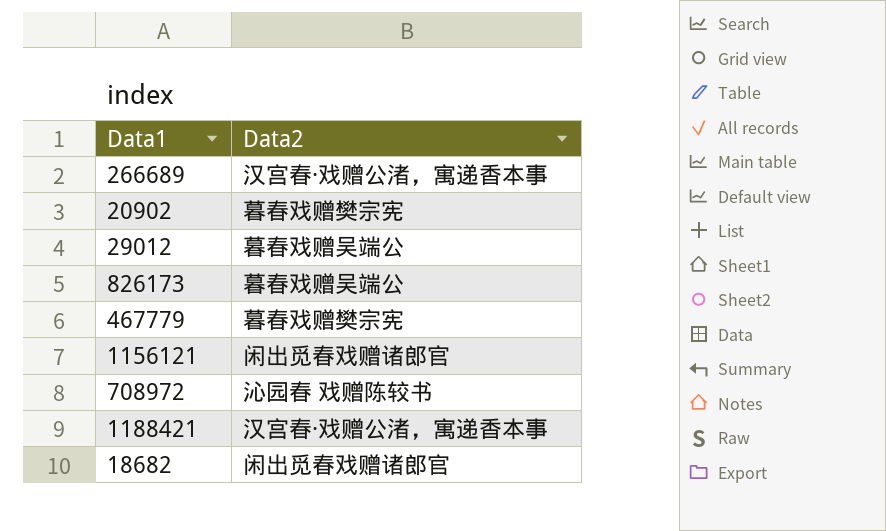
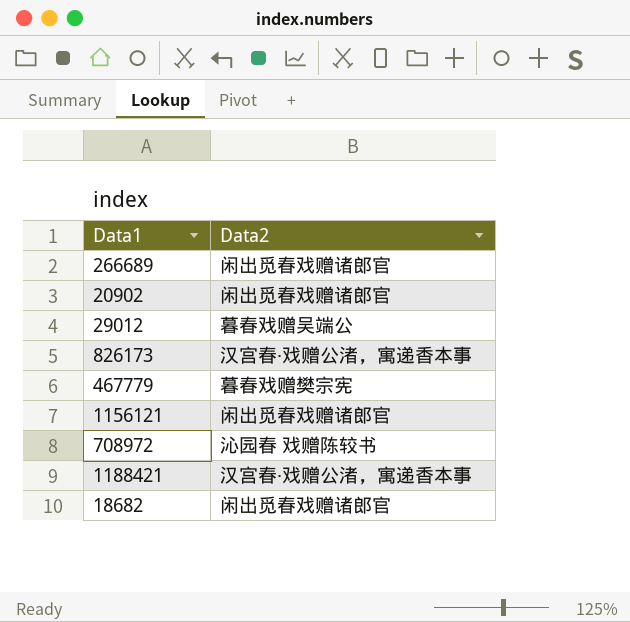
266689 | Data2: 汉宫春·戏赠公渚，寓递香本事 -> 闲出觅春戏赠诸郎官
20902 | Data2: 暮春戏赠樊宗宪 -> 闲出觅春戏赠诸郎官
826173 | Data2: 暮春戏赠吴端公 -> 汉宫春·戏赠公渚，寓递香本事

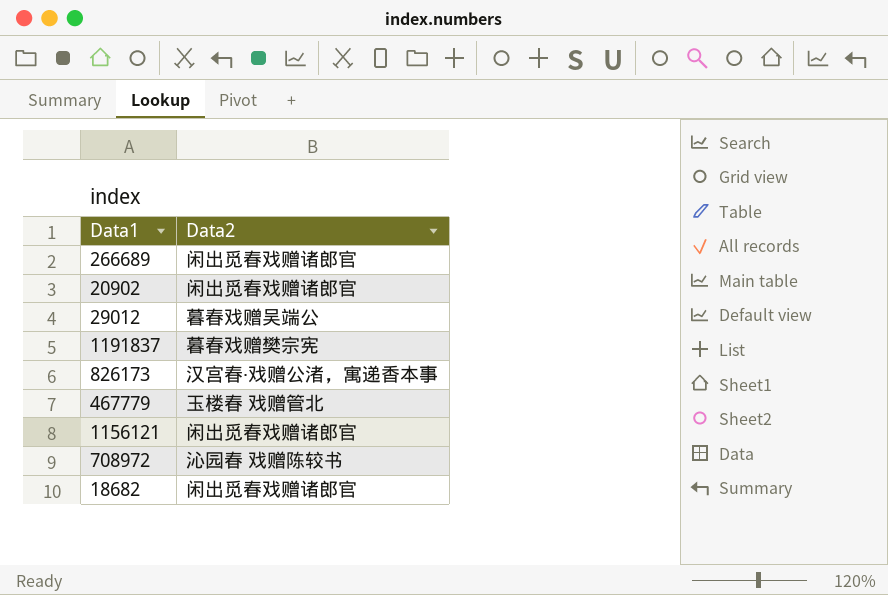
row 1188421: 汉宫春·戏赠公渚，寓递香本事 -> none
row 1191837: none -> 暮春戏赠樊宗宪
467779 | Data2: 暮春戏赠樊宗宪 -> 玉楼春 戏赠管北

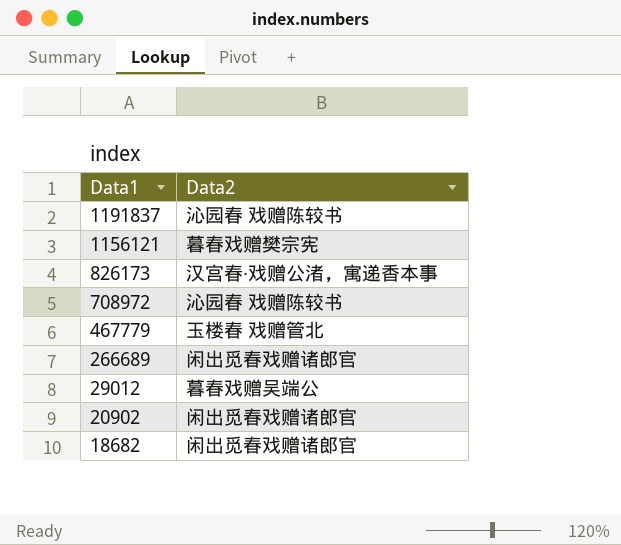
row order: none -> Data1 descending
1191837 | Data2: 暮春戏赠樊宗宪 -> 沁园春 戏赠陈较书
1156121 | Data2: 闲出觅春戏赠诸郎官 -> 暮春戏赠樊宗宪

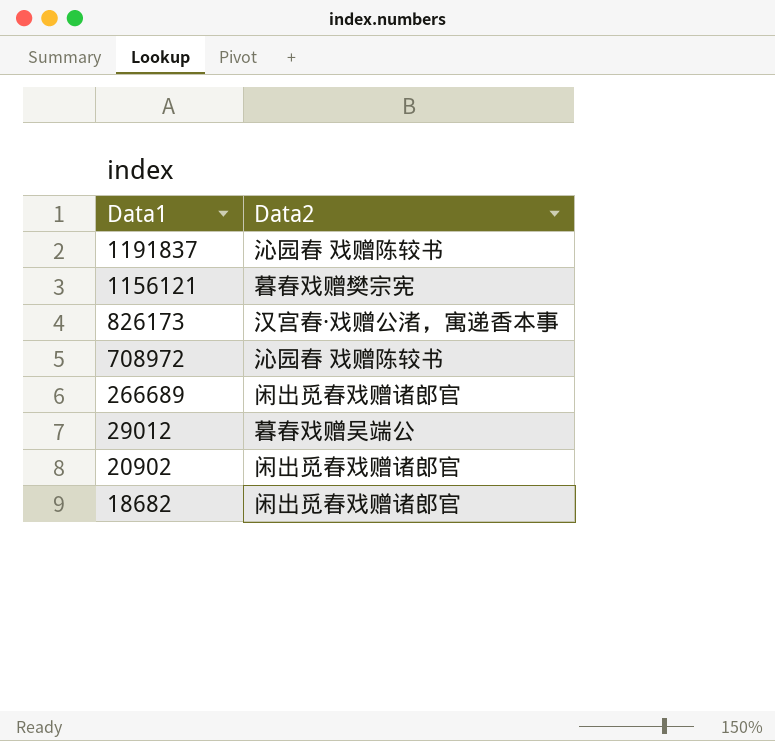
row 467779: 玉楼春 戏赠管北 -> none

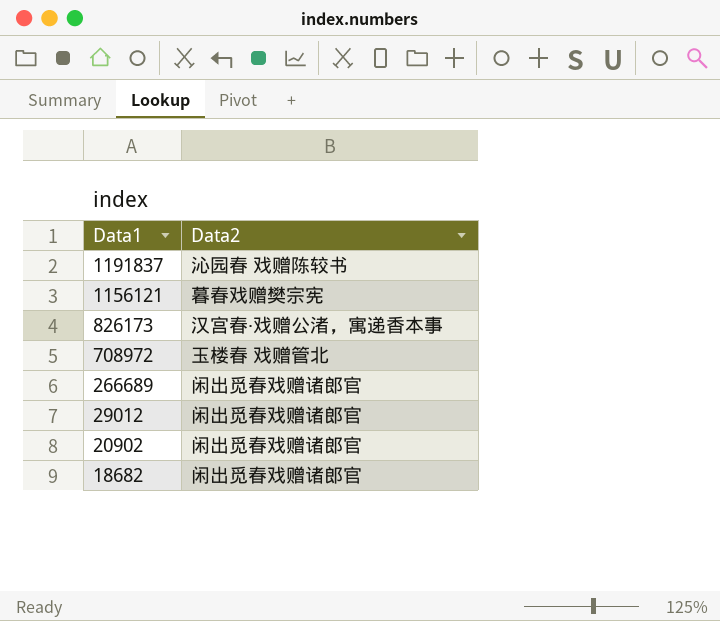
708972 | Data2: 沁园春 戏赠陈较书 -> 玉楼春 戏赠管北
29012 | Data2: 暮春戏赠吴端公 -> 闲出觅春戏赠诸郎官

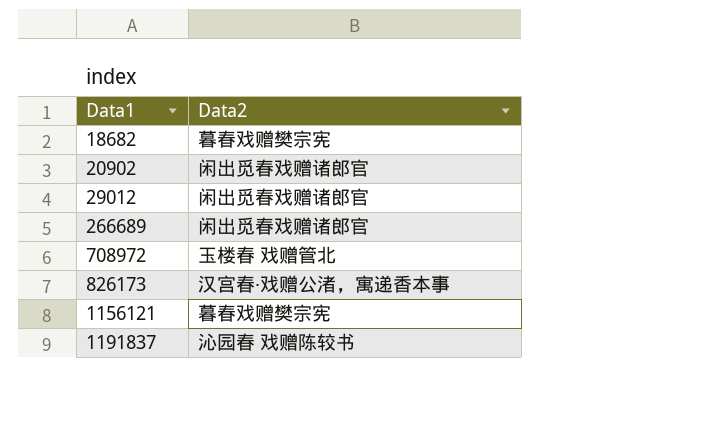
row order: Data1 descending -> Data1 ascending
18682 | Data2: 闲出觅春戏赠诸郎官 -> 暮春戏赠樊宗宪

